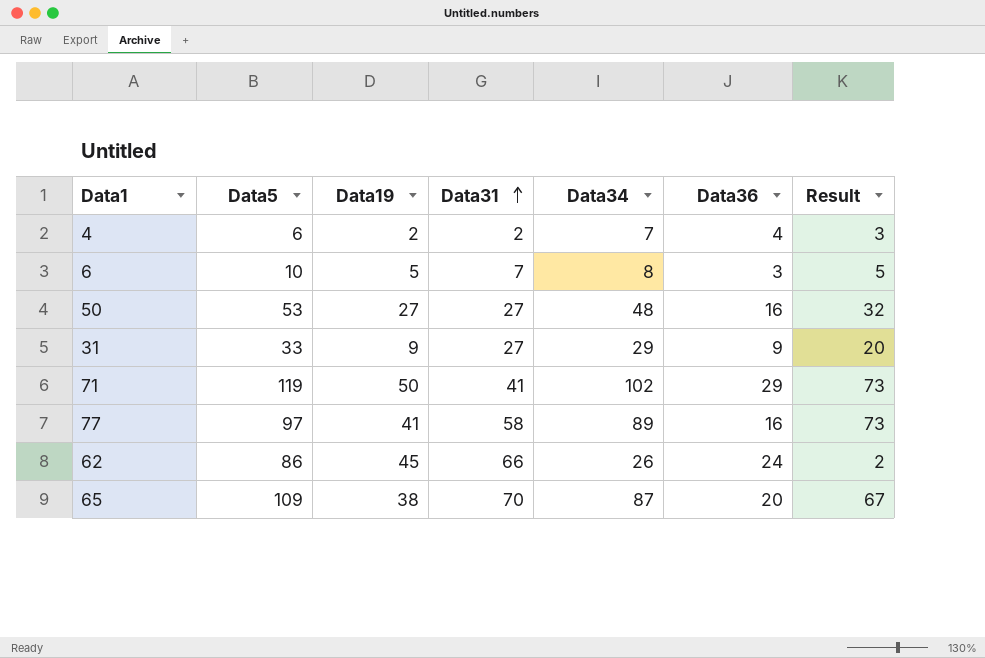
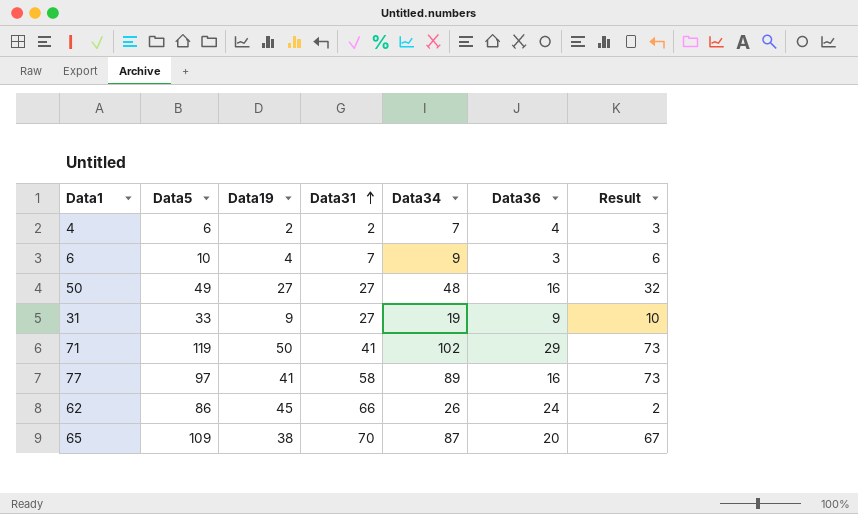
6 | Data19: 5 -> 4
6 | Data34: 8 -> 9
6 | Result: 5 -> 6
50 | Data5: 53 -> 49
31 | Data34: 29 -> 19
31 | Result: 20 -> 10

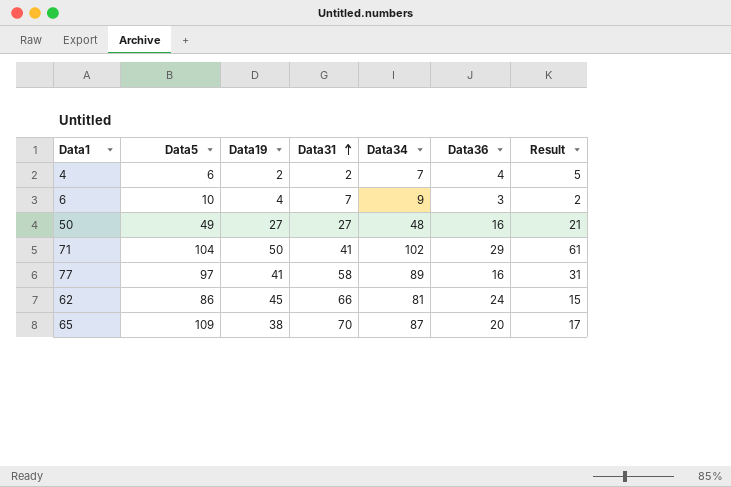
column Result | formula: [Data34] - [Data36] -> [Data34] - [Data31]
row 31: 33 | 9 | 27 | 19 | 9 | 10 -> none
71 | Data5: 119 -> 104
62 | Data34: 26 -> 81

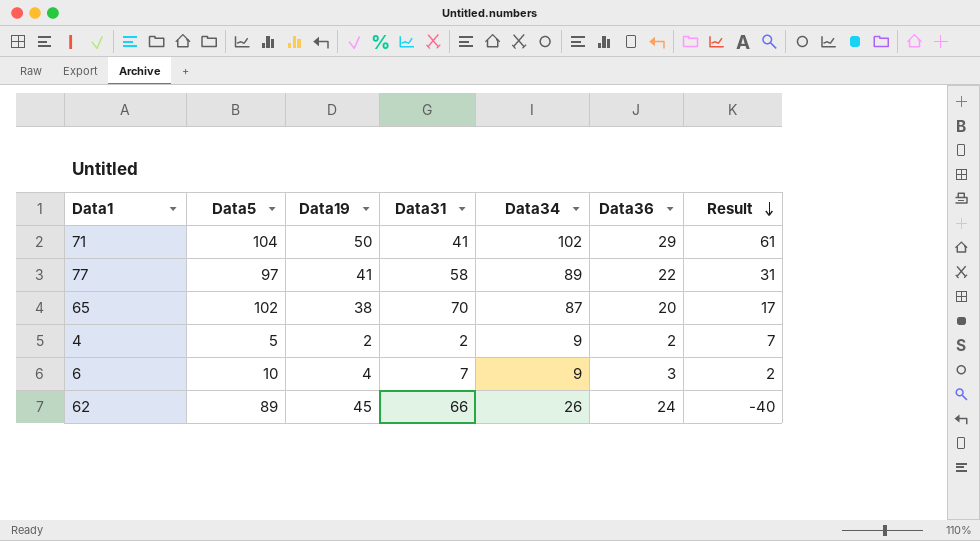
row order: Data31 ascending -> Result descending
row 50: 49 | 27 | 27 | 48 | 16 | 21 -> none
77 | Data36: 16 -> 22
65 | Data5: 109 -> 102
4 | Data5: 6 -> 5
4 | Data34: 7 -> 9
4 | Data36: 4 -> 2
4 | Result: 5 -> 7
62 | Data5: 86 -> 89
62 | Data34: 81 -> 26
62 | Result: 15 -> -40

